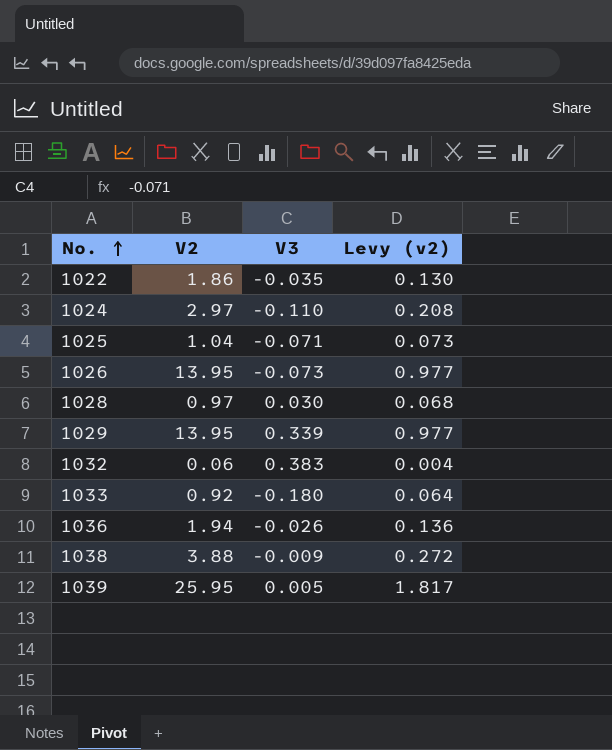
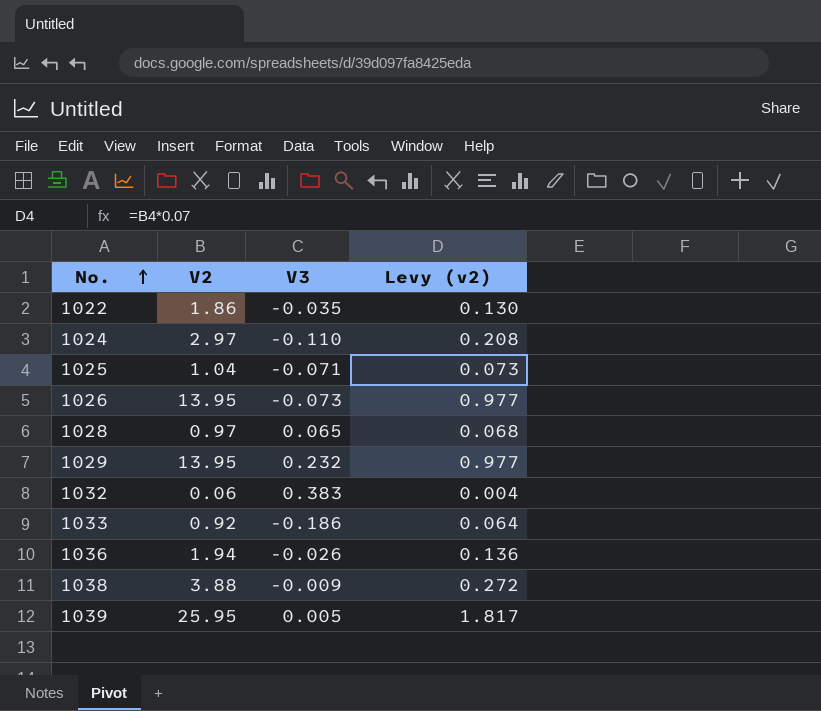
1028 | V3: 0.030 -> 0.065
1029 | V3: 0.339 -> 0.232
1033 | V3: -0.180 -> -0.186

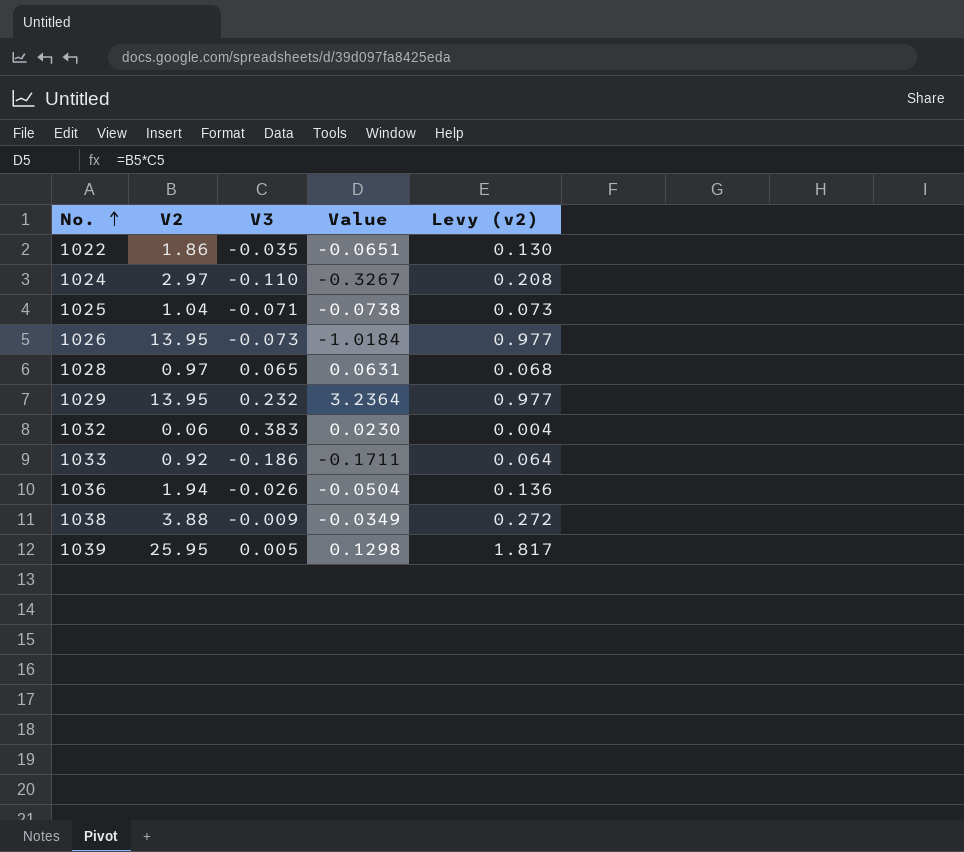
column Value | formula: none -> [V2] * [V3]

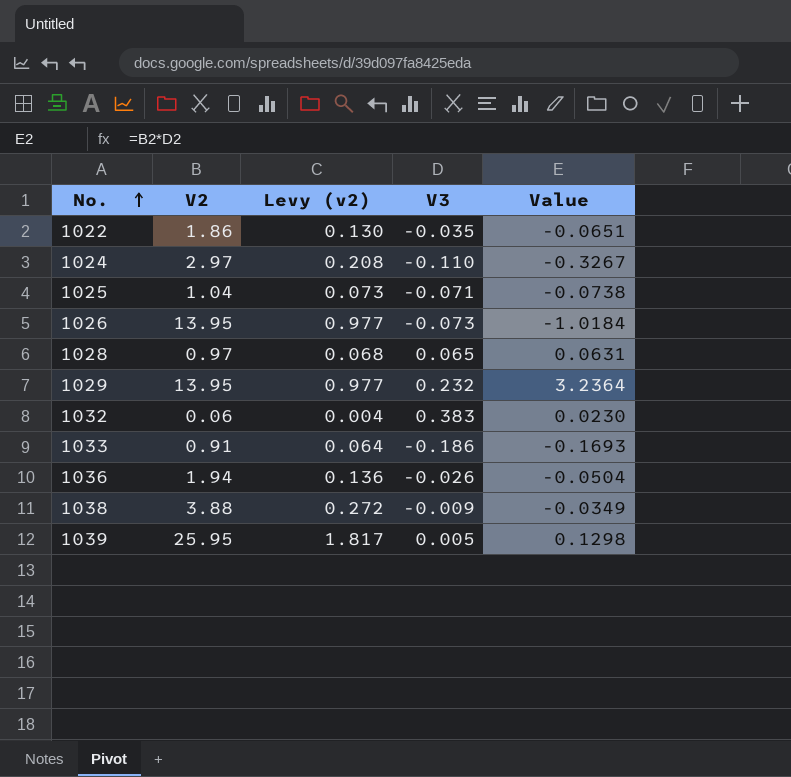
column Levy (v2) | position: 5 -> 3
1033 | V2: 0.92 -> 0.91
1033 | Value: -0.1711 -> -0.1693

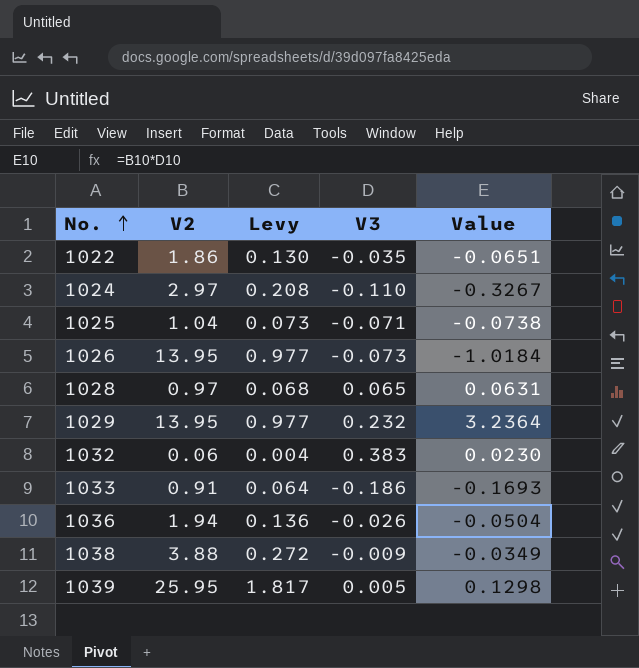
column name: Levy (v2) -> Levy

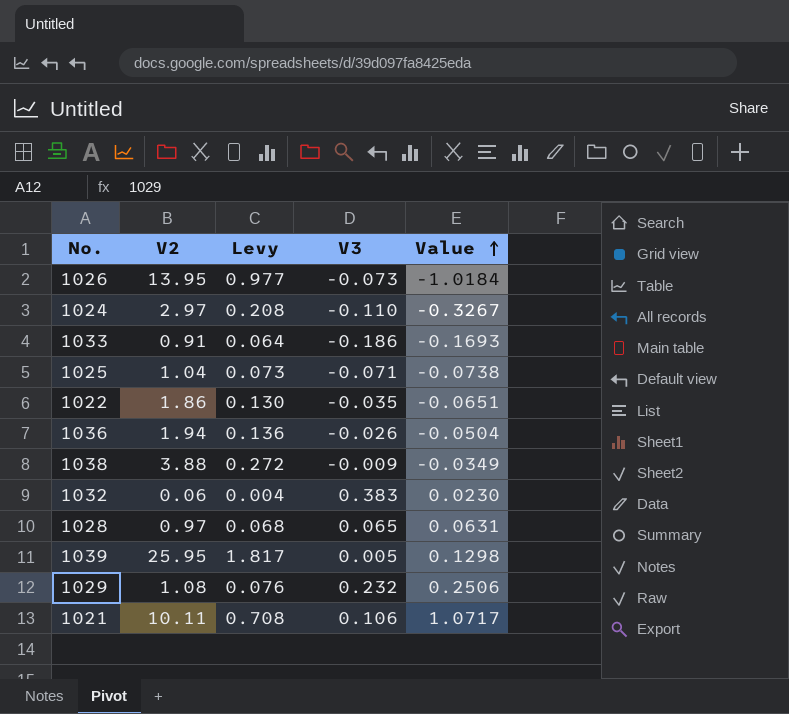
row order: No. ascending -> Value ascending
1029 | V2: 13.95 -> 1.08
1029 | Levy: 0.977 -> 0.076
1029 | Value: 3.2364 -> 0.2506
row 1021: none -> 10.11 | 0.708 | 0.106 | 1.0717

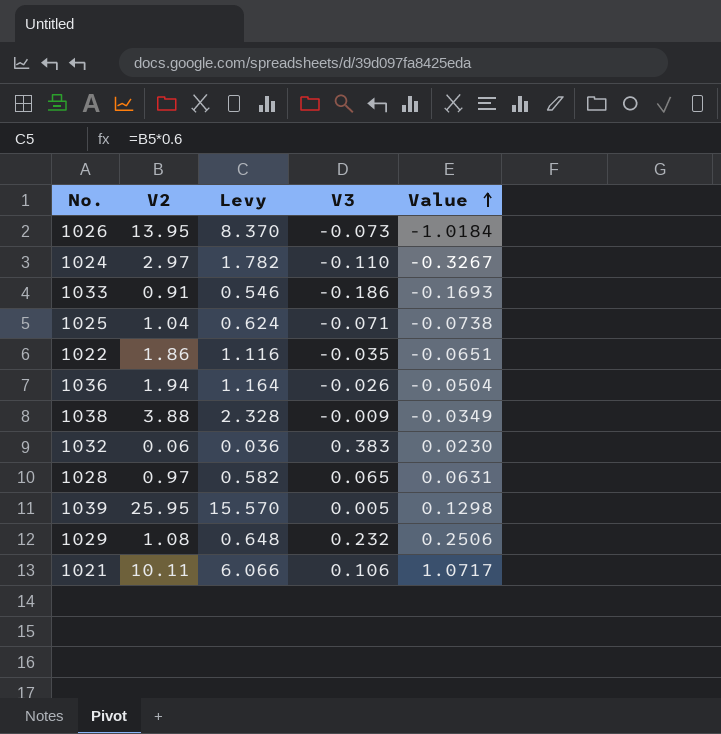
column Levy | formula: [V2] * 0.07 -> [V2] * 0.6

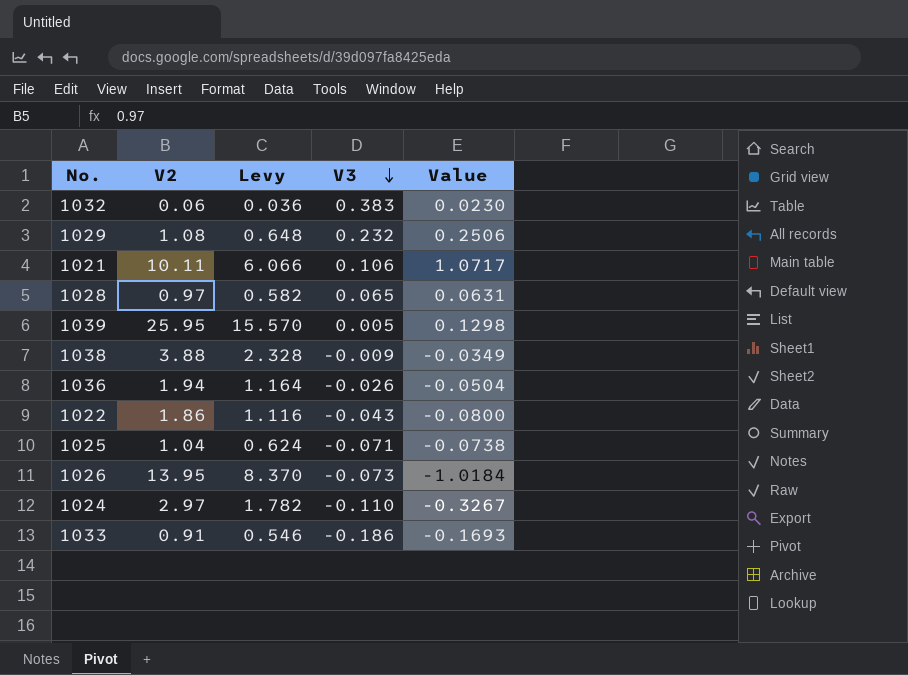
row order: Value ascending -> V3 descending
1022 | V3: -0.035 -> -0.043
1022 | Value: -0.0651 -> -0.0800

